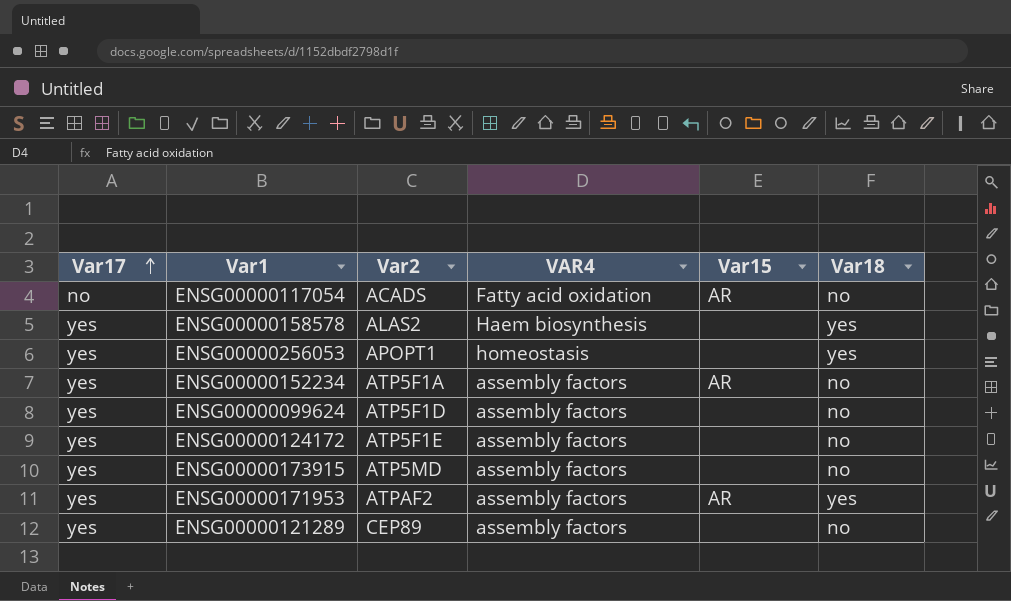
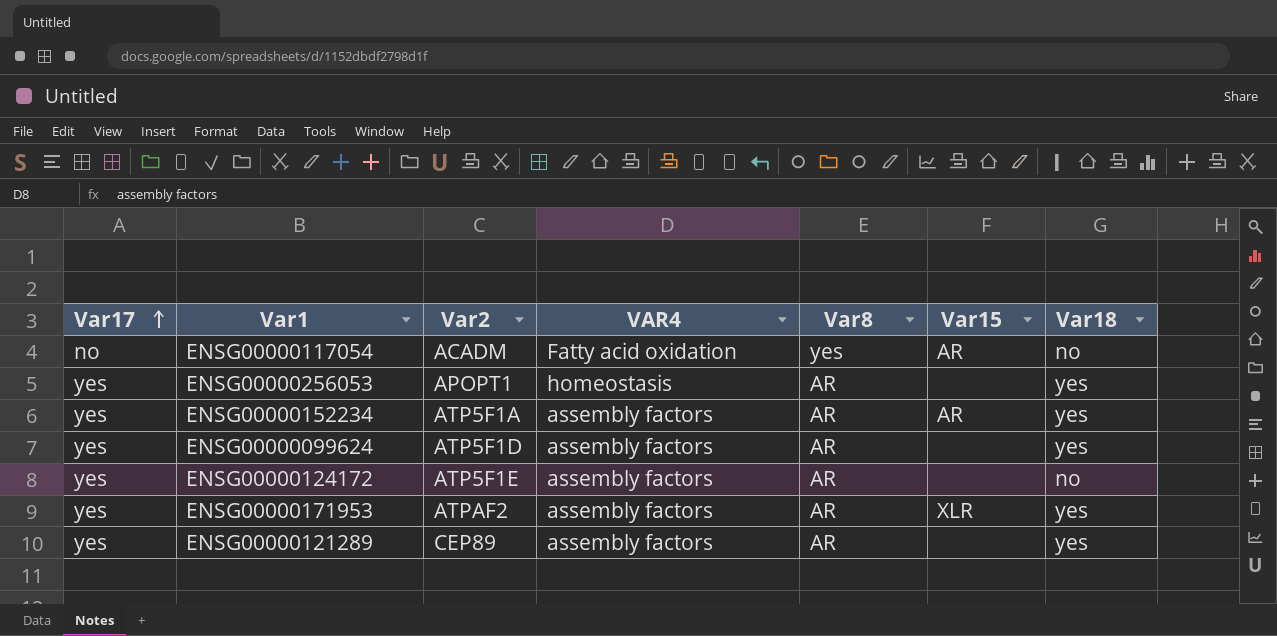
column Var8 | position: none -> 5
row ENSG00000158578: yes | ALAS2 | Haem biosynthesis | none | yes -> none
row ENSG00000173915: yes | ATP5MD | assembly factors | none | no -> none
ENSG00000117054 | Var2: ACADS -> ACADM
ENSG00000152234 | Var18: no -> yes
ENSG00000099624 | Var18: no -> yes
ENSG00000171953 | Var15: AR -> XLR
ENSG00000121289 | Var18: no -> yes

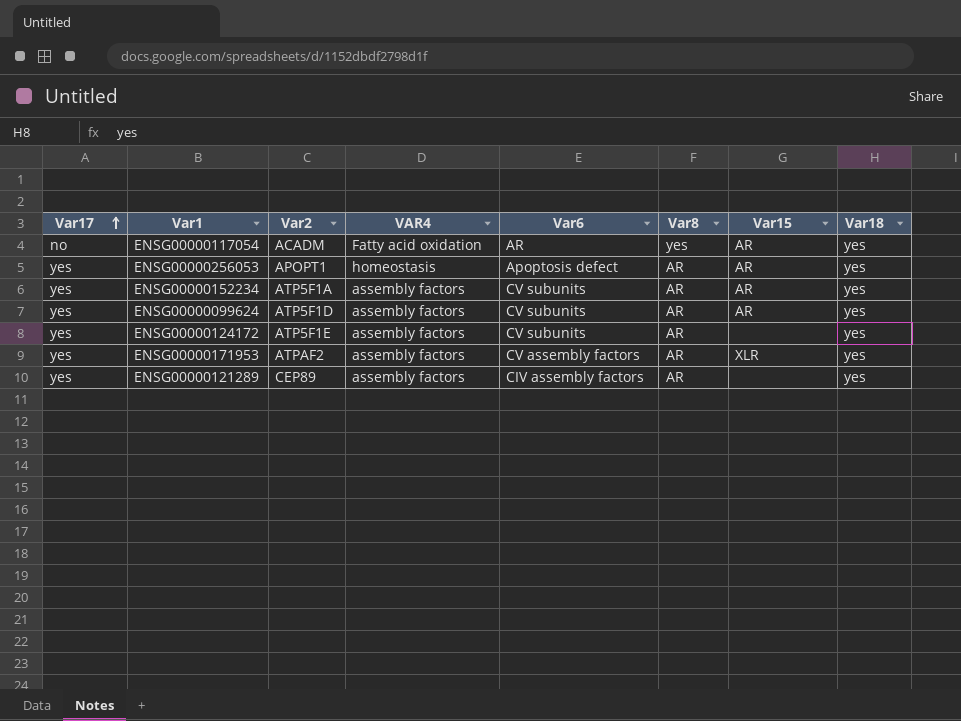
column Var6 | position: none -> 5
ENSG00000117054 | Var18: no -> yes
ENSG00000256053 | Var15: none -> AR
ENSG00000099624 | Var15: none -> AR
ENSG00000124172 | Var18: no -> yes

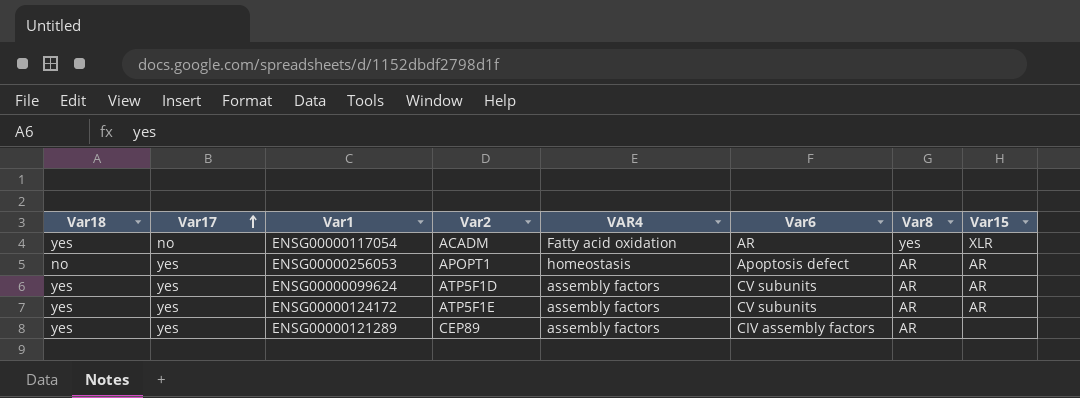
column Var18 | position: 8 -> 1
row ENSG00000152234: yes | ATP5F1A | assembly factors | CV subunits | AR | AR | yes -> none
row ENSG00000171953: yes | ATPAF2 | assembly factors | CV assembly factors | AR | XLR | yes -> none
ENSG00000117054 | Var15: AR -> XLR
ENSG00000256053 | Var18: yes -> no
ENSG00000124172 | Var15: none -> AR

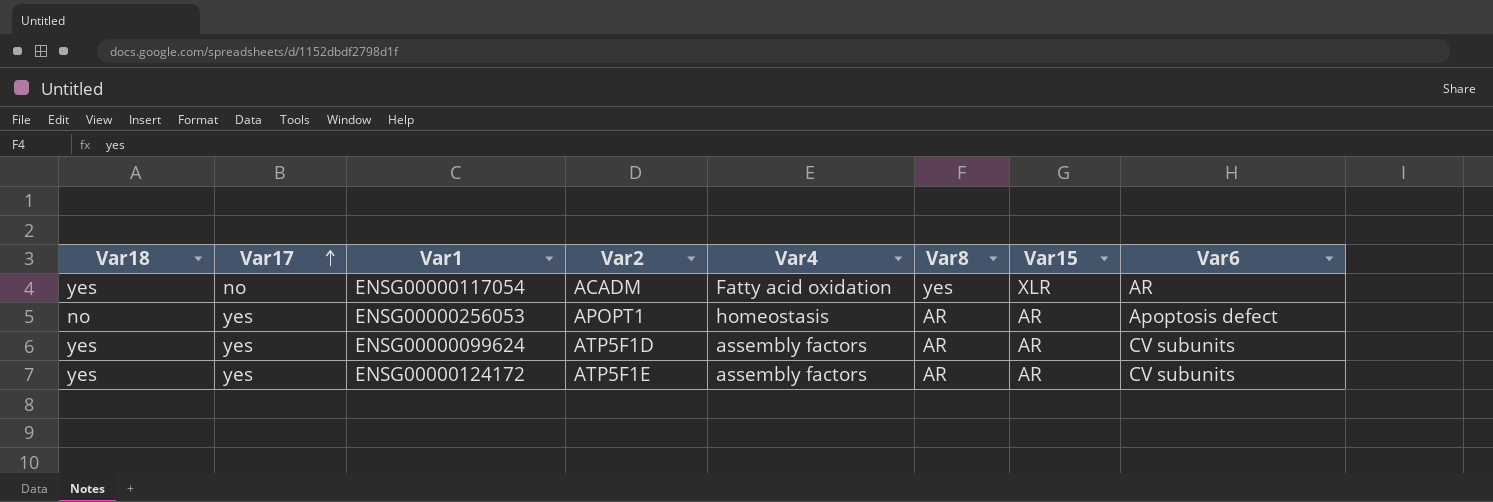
column name: VAR4 -> Var4
column Var6 | position: 6 -> 8
row ENSG00000121289: yes | yes | CEP89 | assembly factors | CIV assembly factors | AR | none -> none

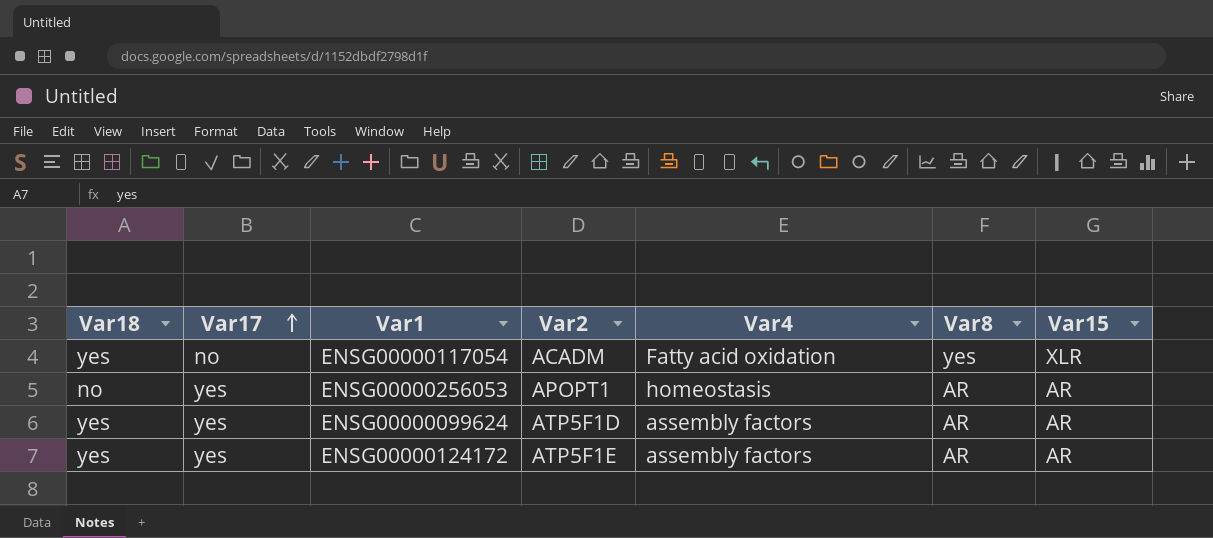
column Var6 | position: 8 -> none

